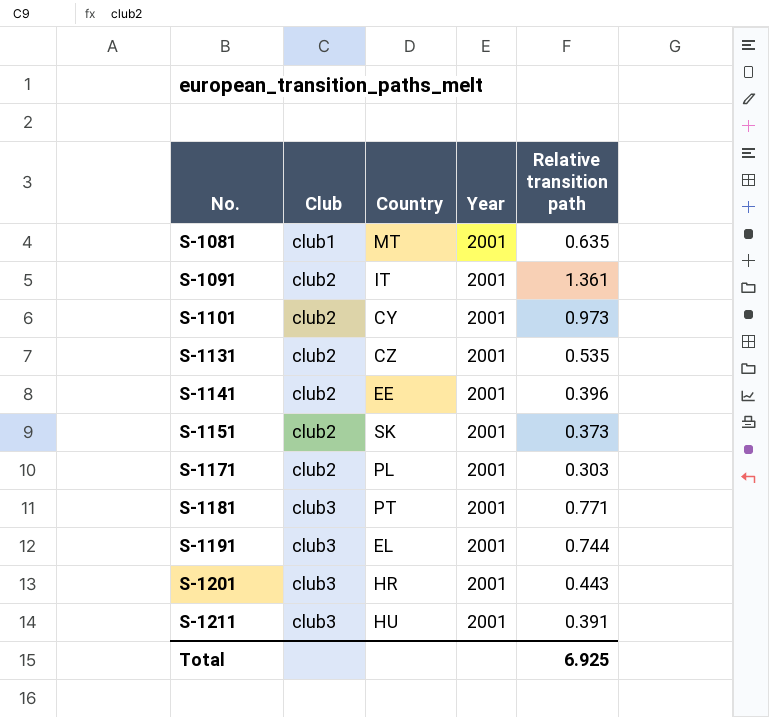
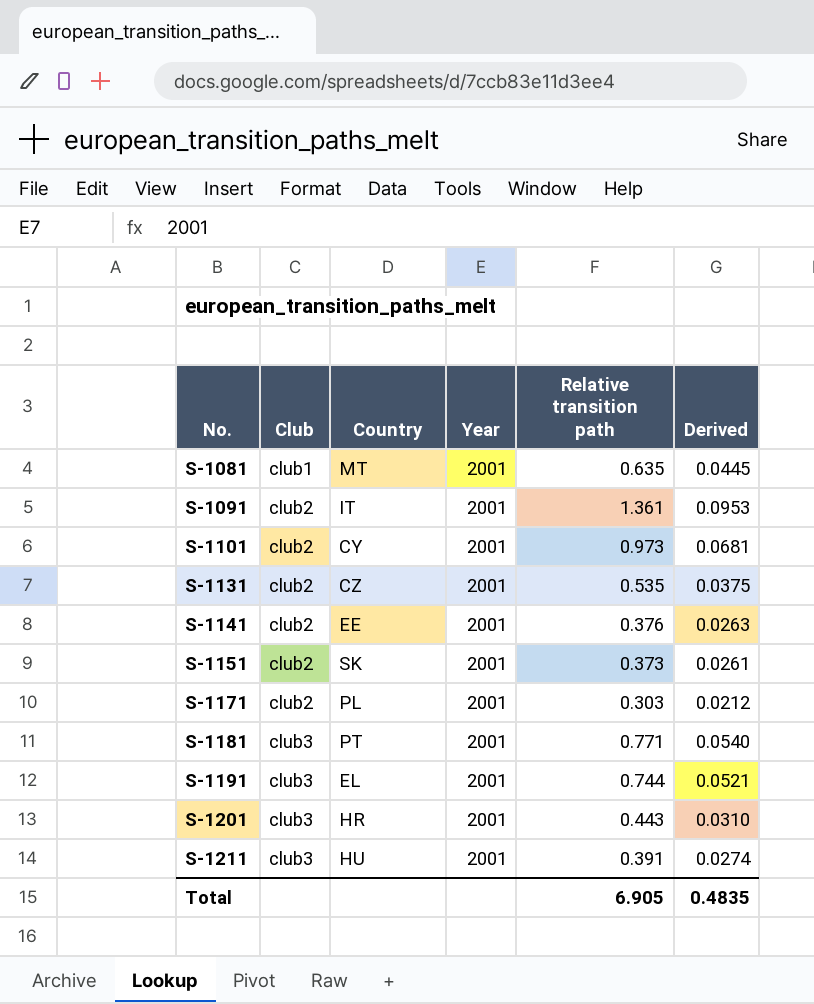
column Derived | formula: none -> [Relative transition path] * 0.07
S-1141 | Relative transition path: 0.396 -> 0.376
Total | Relative transition path: 6.925 -> 6.905

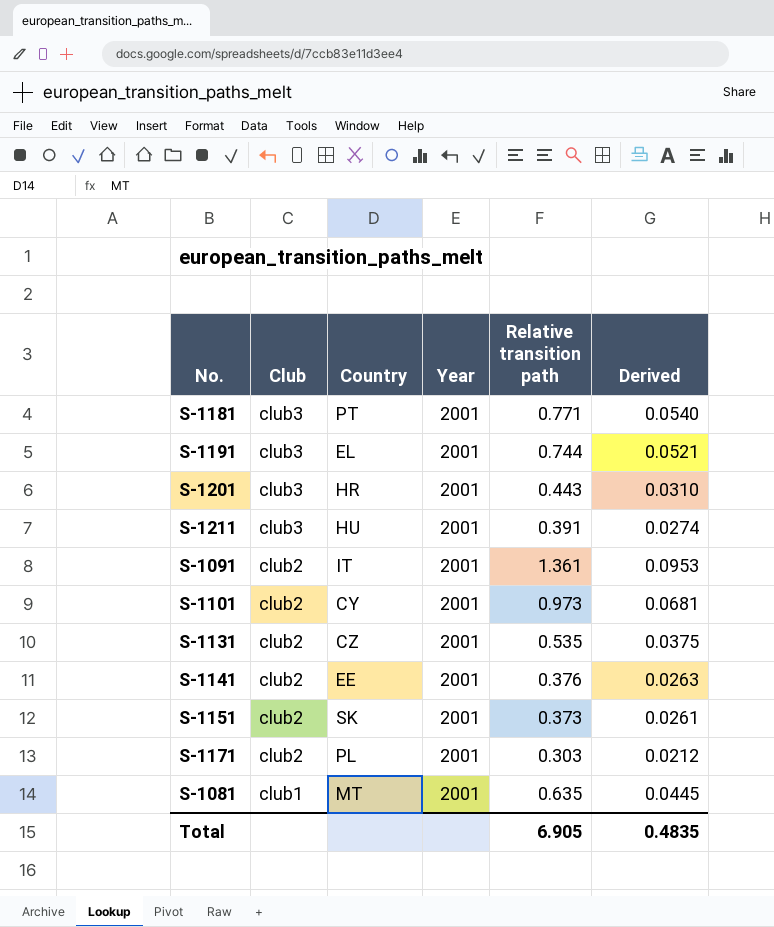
row order: No. ascending -> Club descending

